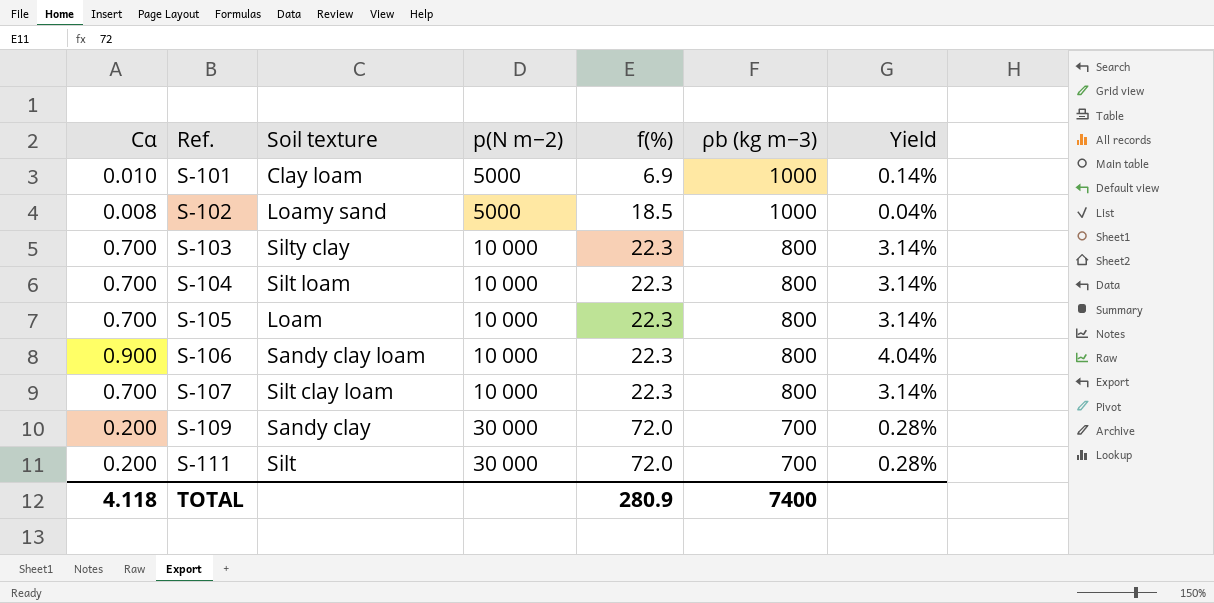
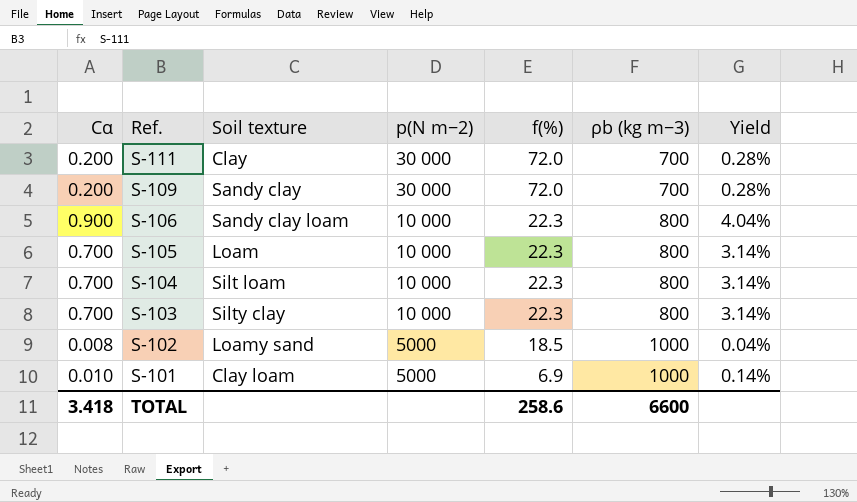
row order: Ref. ascending -> Ref. descending
row S-107: 0.700 | Silt clay loam | 10 000 | 22.3 | 800 | 3.14% -> none
S-111 | Soil texture: Silt -> Clay
TOTAL | Cα: 4.118 -> 3.418
TOTAL | f(%): 280.9 -> 258.6
TOTAL | ρb (kg m−3): 7400 -> 6600

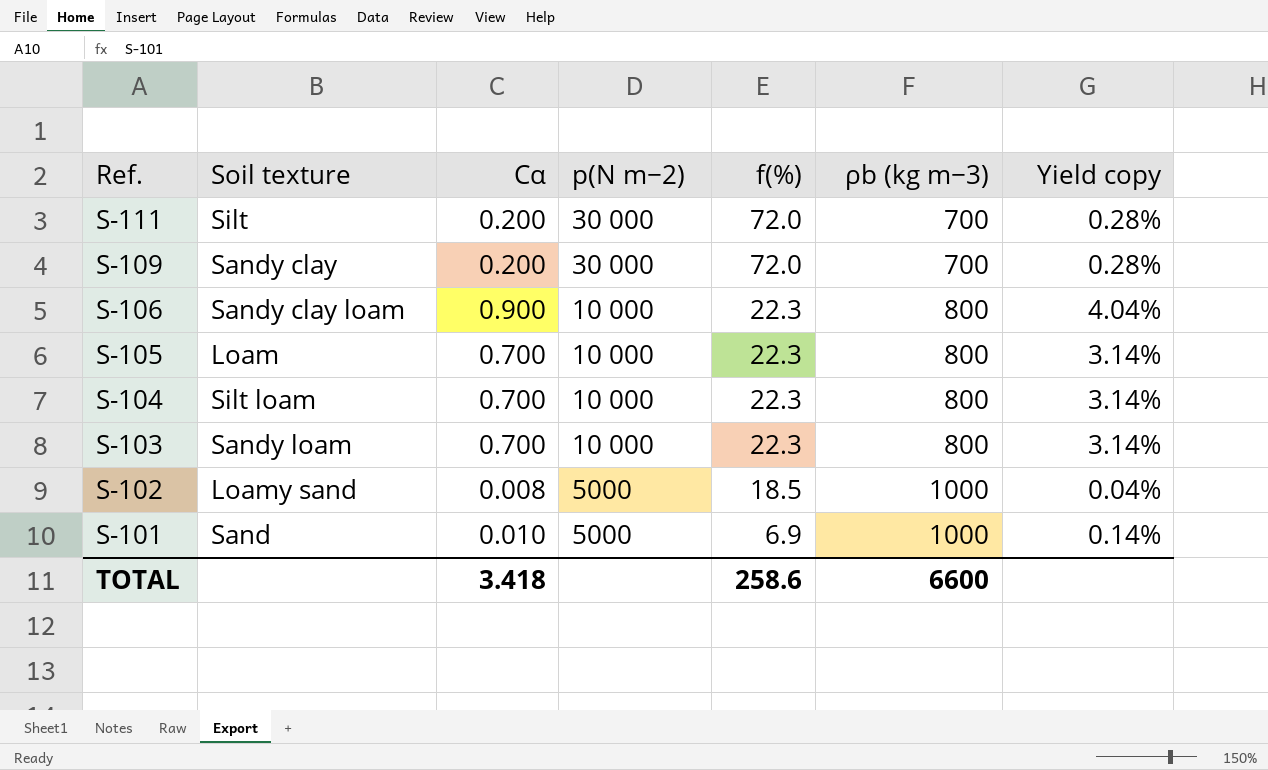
column Cα | position: 1 -> 3
column name: Yield -> Yield copy
S-111 | Soil texture: Clay -> Silt
S-103 | Soil texture: Silty clay -> Sandy loam
S-101 | Soil texture: Clay loam -> Sand

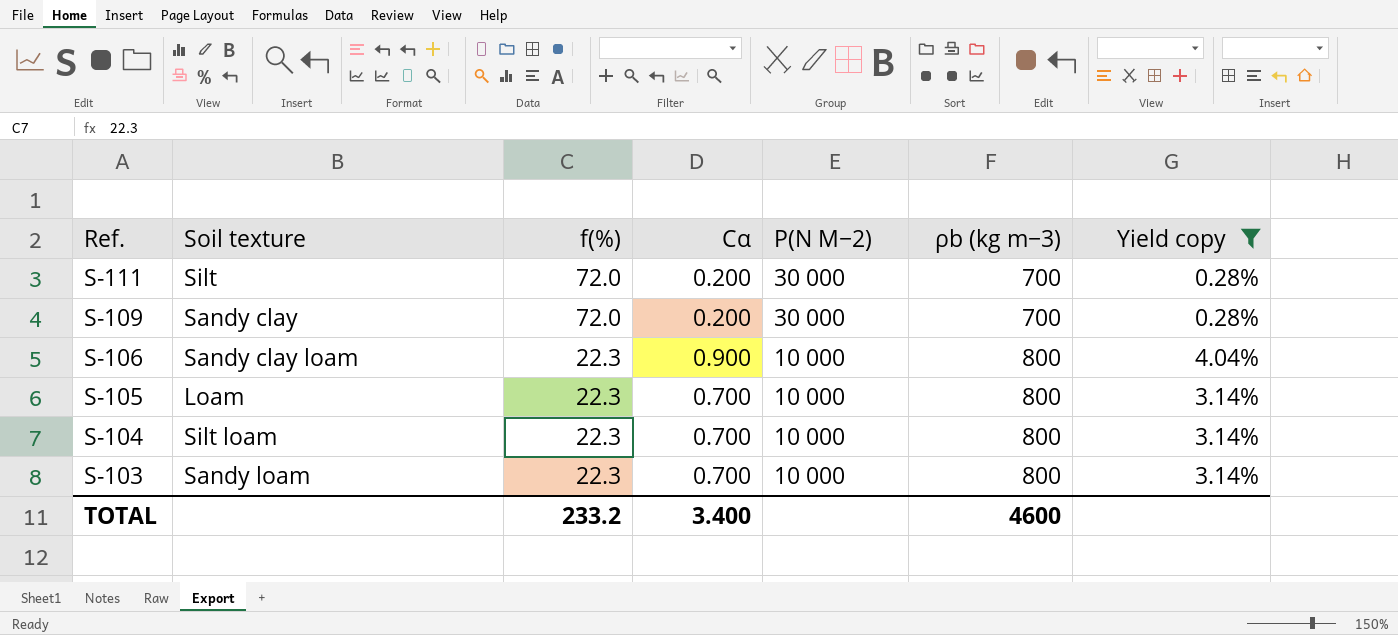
filter: none -> Yield copy >= 0.28%
column f(%) | position: 5 -> 3
column name: p(N m−2) -> P(N M−2)
TOTAL | f(%): 258.6 -> 233.2
TOTAL | Cα: 3.418 -> 3.400
TOTAL | ρb (kg m−3): 6600 -> 4600

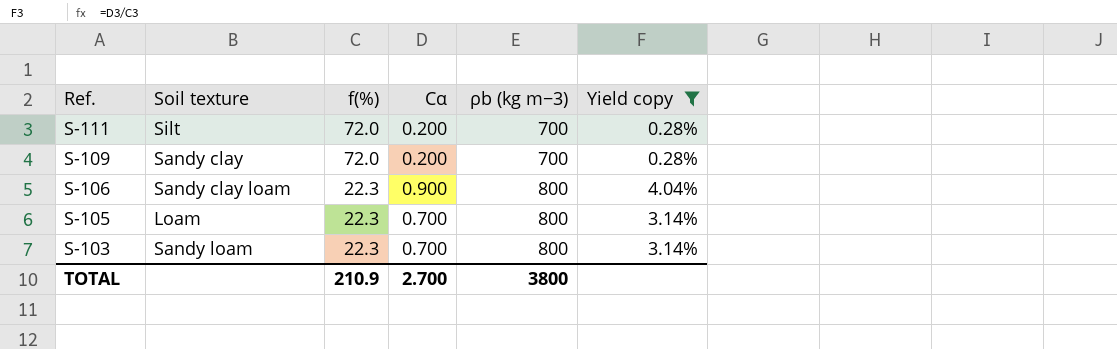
column P(N M−2) | position: 5 -> none
row S-104: Silt loam | 22.3 | 0.700 | 10 000 | 800 | 3.14% -> none
TOTAL | f(%): 233.2 -> 210.9
TOTAL | Cα: 3.400 -> 2.700
TOTAL | ρb (kg m−3): 4600 -> 3800

